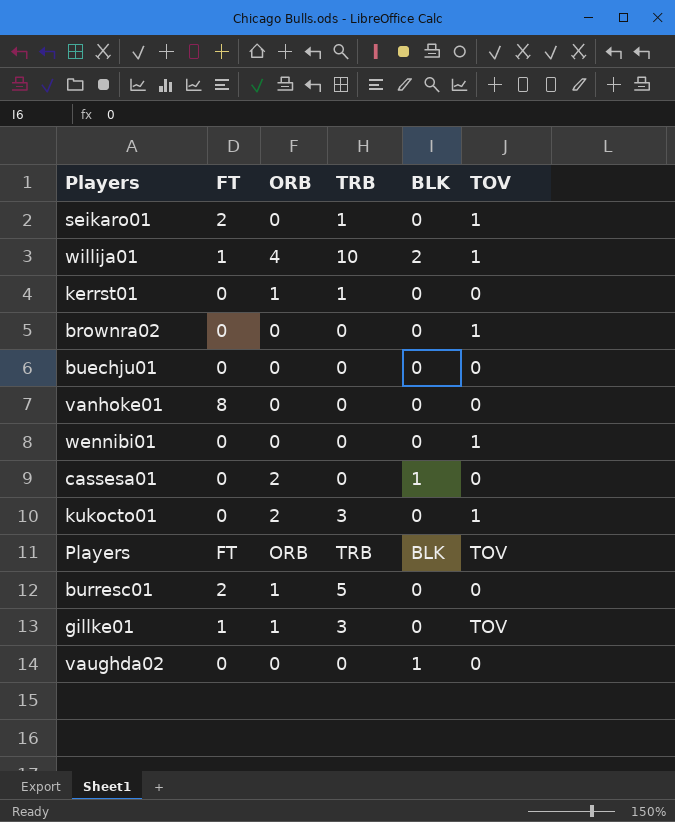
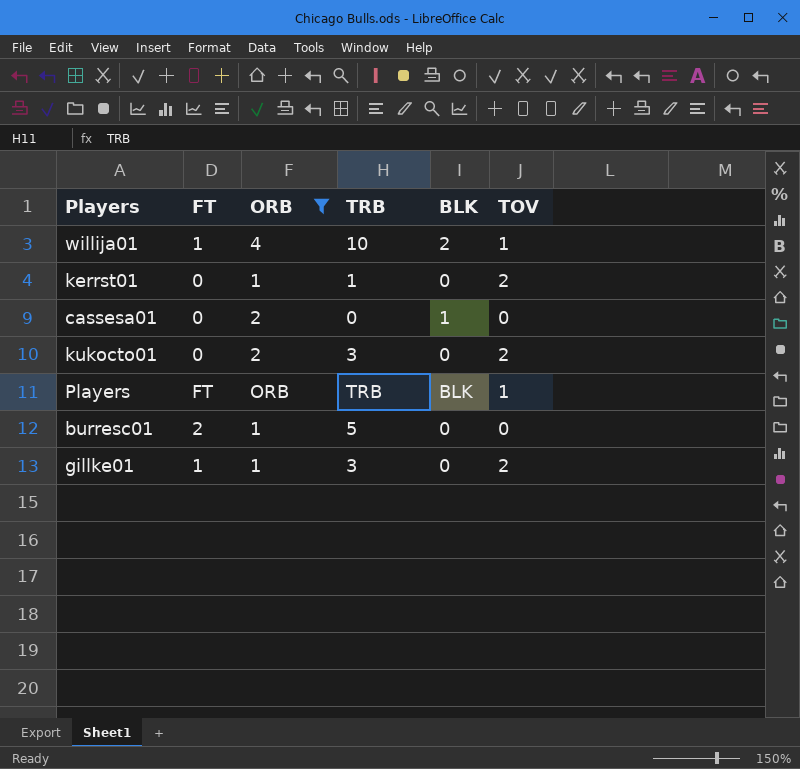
filter: none -> ORB != 0
kerrst01 | TOV: 0 -> 2
kukocto01 | TOV: 1 -> 2
Players | TOV: TOV -> 1
gillke01 | TOV: TOV -> 2

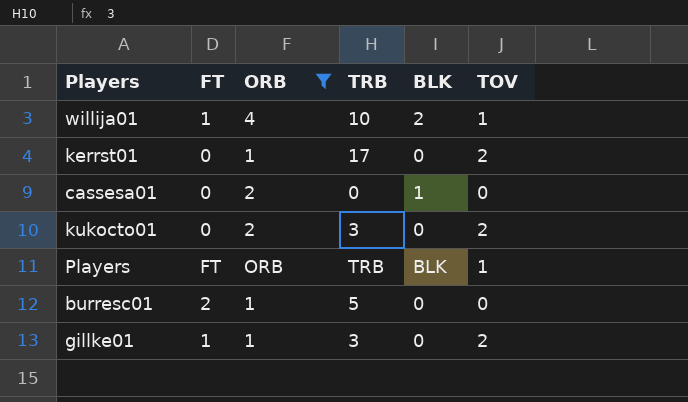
kerrst01 | TRB: 1 -> 17

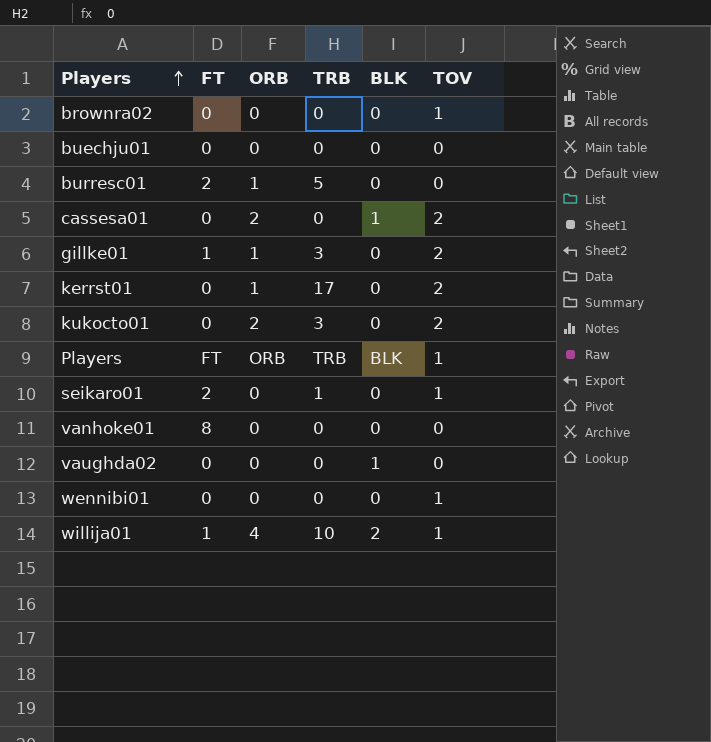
filter: ORB != 0 -> none
row order: none -> Players ascending
cassesa01 | TOV: 0 -> 2

